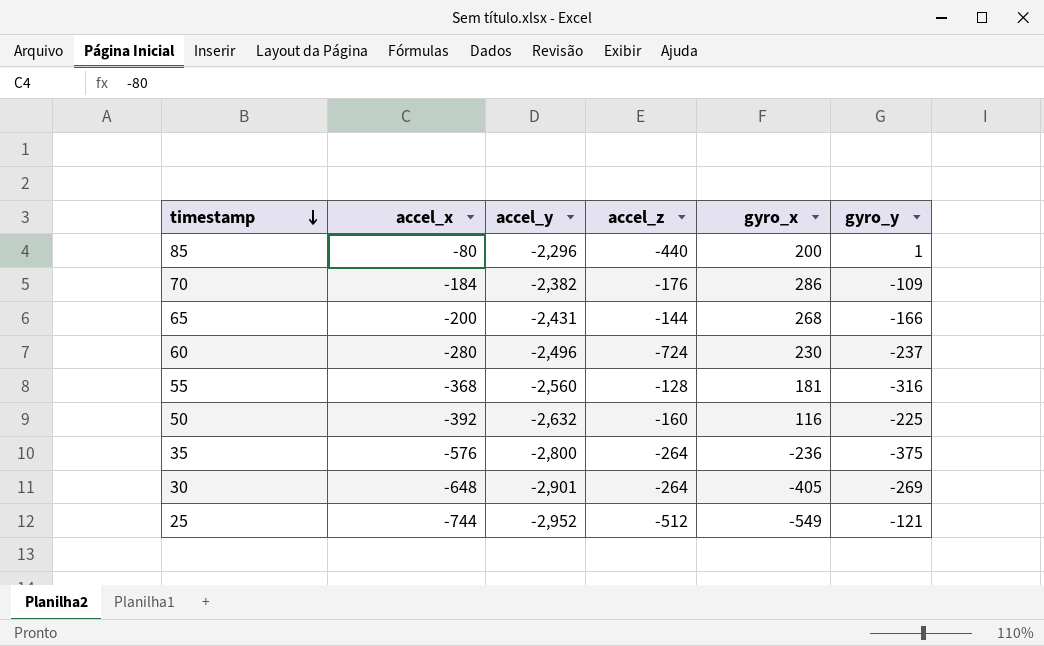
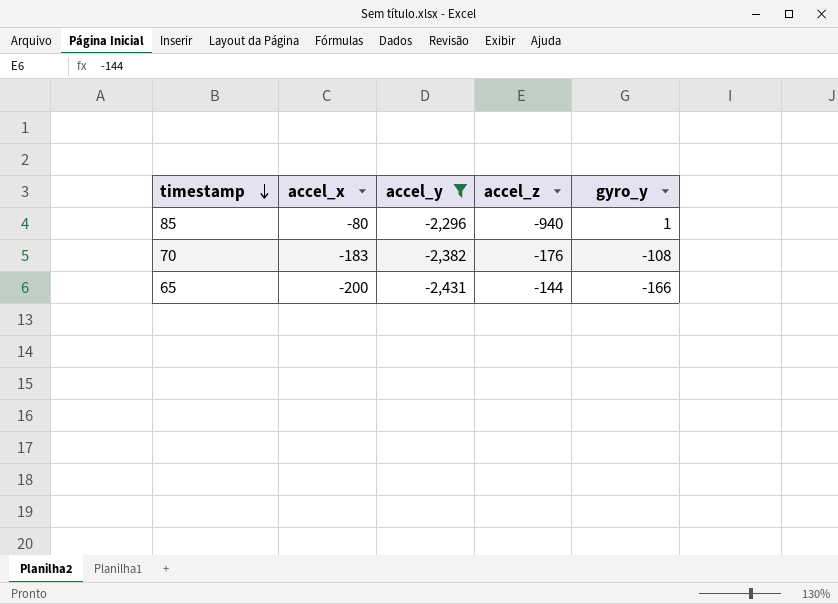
filter: none -> accel_y >= -2,431
column gyro_x | position: 5 -> none
85 | accel_z: -440 -> -940
70 | accel_x: -184 -> -183
70 | gyro_y: -109 -> -108

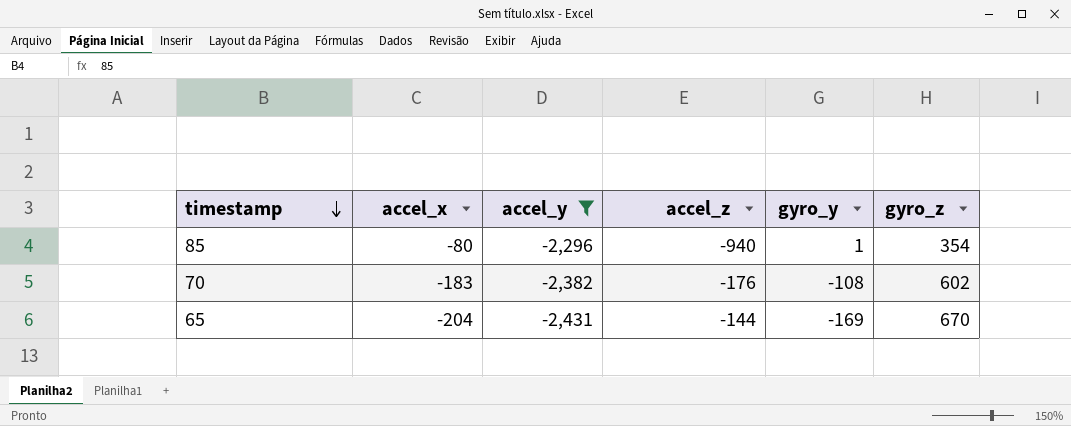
column gyro_z | position: none -> 6
65 | accel_x: -200 -> -204
65 | gyro_y: -166 -> -169

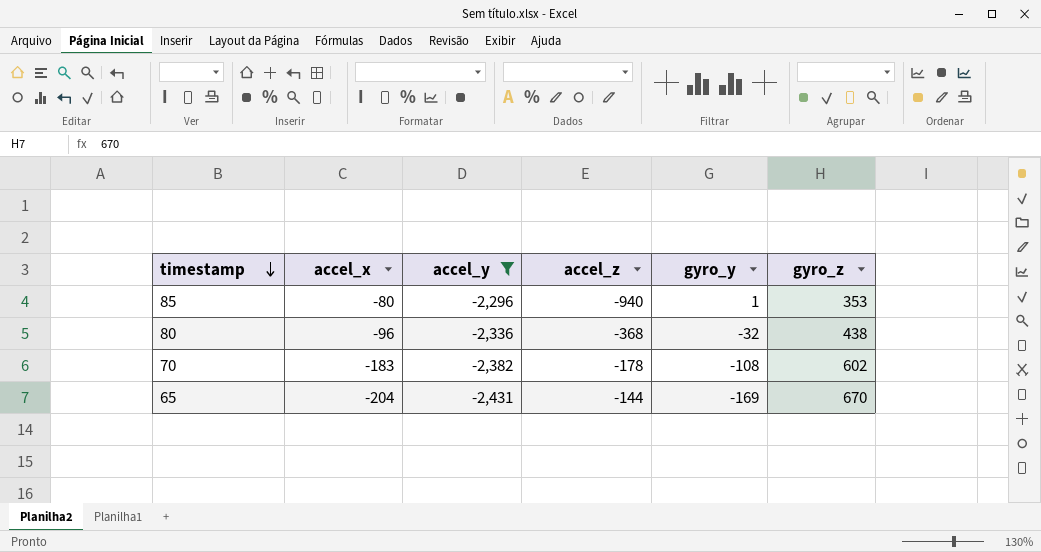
85 | gyro_z: 354 -> 353
row 80: none -> -96 | -2,336 | -368 | -32 | 438
70 | accel_z: -176 -> -178

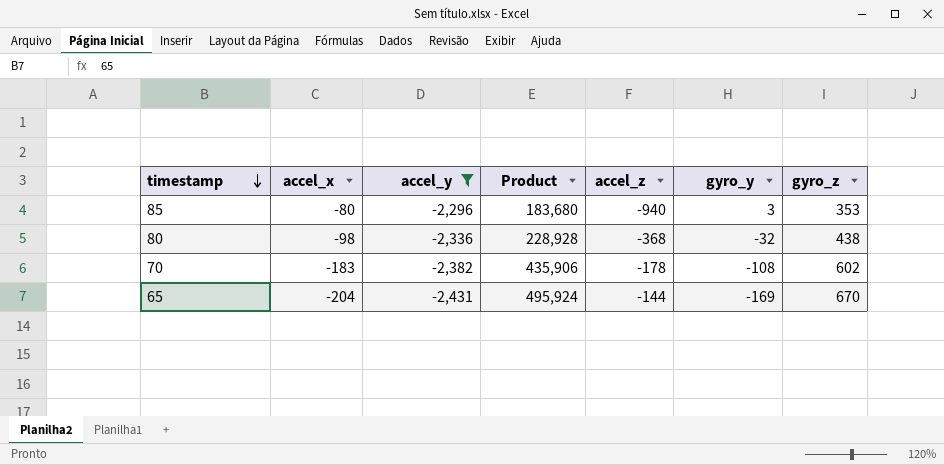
column Product | formula: none -> [accel_x] * [accel_y]
85 | gyro_y: 1 -> 3
80 | accel_x: -96 -> -98

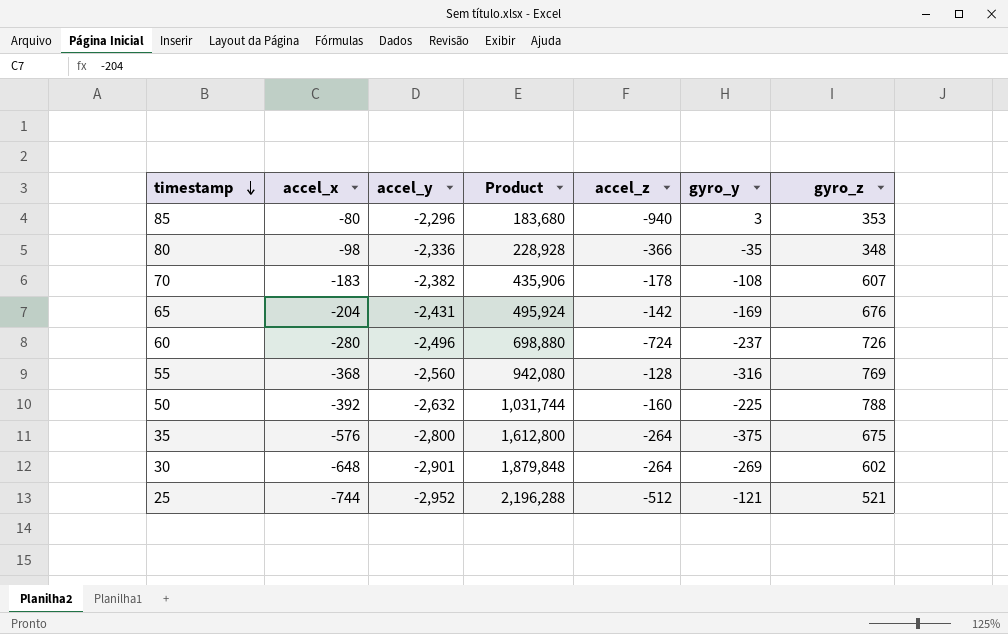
filter: accel_y >= -2,431 -> none
80 | accel_z: -368 -> -366
80 | gyro_y: -32 -> -35
80 | gyro_z: 438 -> 348
70 | gyro_z: 602 -> 607
65 | accel_z: -144 -> -142
65 | gyro_z: 670 -> 676

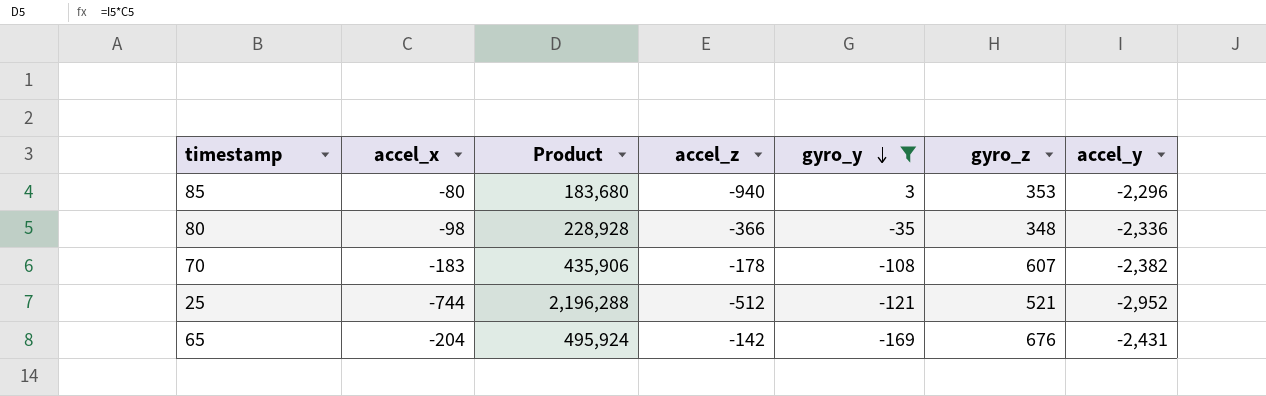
filter: none -> gyro_y >= -169
row order: timestamp descending -> gyro_y descending
column accel_y | position: 3 -> 7

